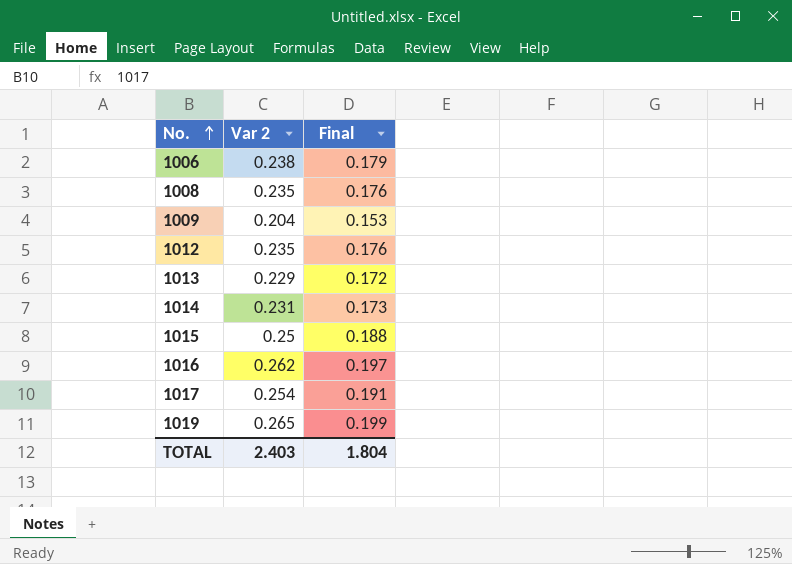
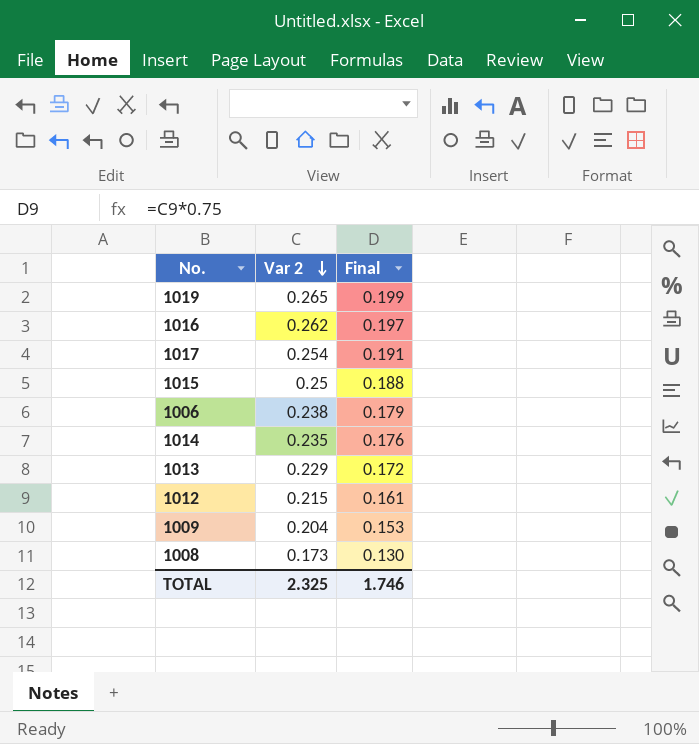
row order: No. ascending -> Var 2 descending
1014 | Var 2: 0.231 -> 0.235
1014 | Final: 0.173 -> 0.176
1012 | Var 2: 0.235 -> 0.215
1012 | Final: 0.176 -> 0.161
1008 | Var 2: 0.235 -> 0.173
1008 | Final: 0.176 -> 0.130
TOTAL | Var 2: 2.403 -> 2.325
TOTAL | Final: 1.804 -> 1.746

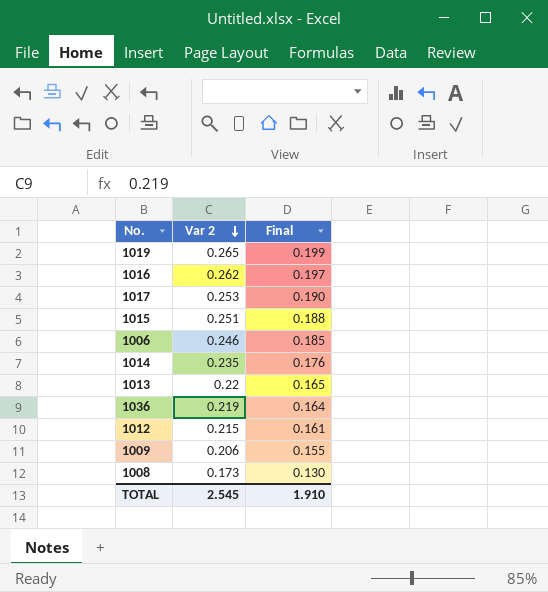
1017 | Var 2: 0.254 -> 0.253
1017 | Final: 0.191 -> 0.190
1015 | Var 2: 0.25 -> 0.251
1006 | Var 2: 0.238 -> 0.246
1006 | Final: 0.179 -> 0.185
1013 | Var 2: 0.229 -> 0.22
1013 | Final: 0.172 -> 0.165
row 1036: none -> 0.219 | 0.164
1009 | Var 2: 0.204 -> 0.206
1009 | Final: 0.153 -> 0.155
TOTAL | Var 2: 2.325 -> 2.545
TOTAL | Final: 1.746 -> 1.910

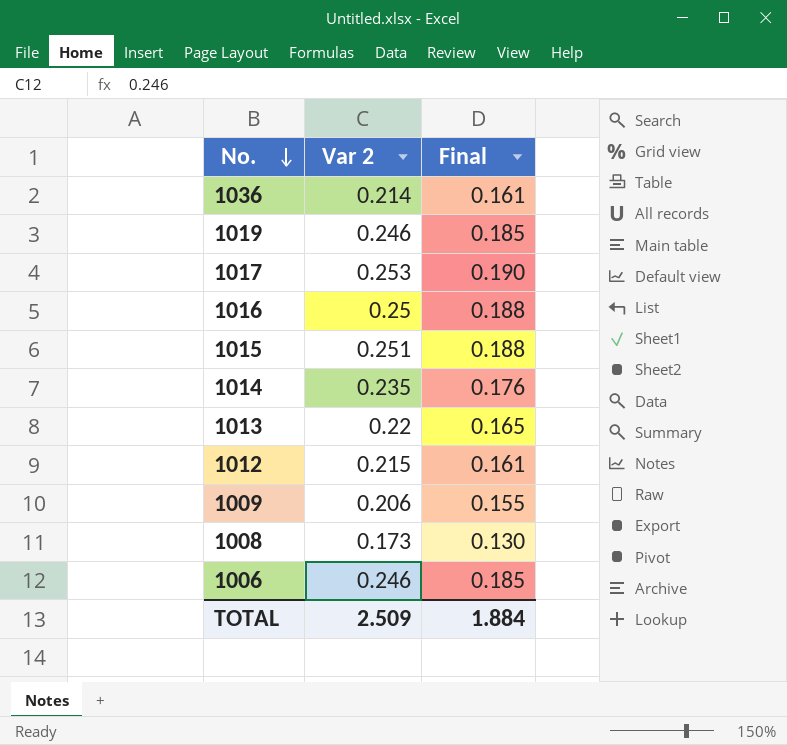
row order: Var 2 descending -> No. descending
1036 | Var 2: 0.219 -> 0.214
1036 | Final: 0.164 -> 0.161
1019 | Var 2: 0.265 -> 0.246
1019 | Final: 0.199 -> 0.185
1016 | Var 2: 0.262 -> 0.25
1016 | Final: 0.197 -> 0.188
TOTAL | Var 2: 2.545 -> 2.509
TOTAL | Final: 1.910 -> 1.884

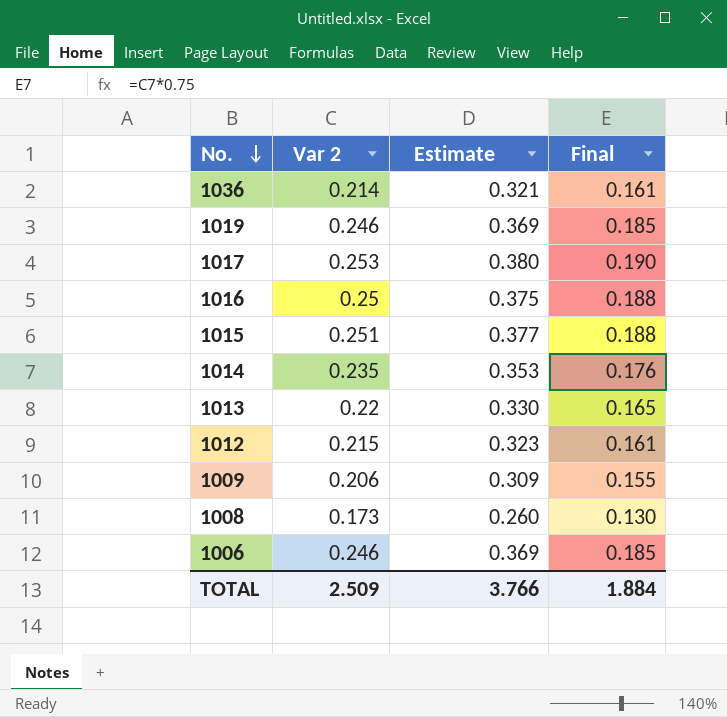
column Estimate | formula: none -> [Var 2] * 1.5

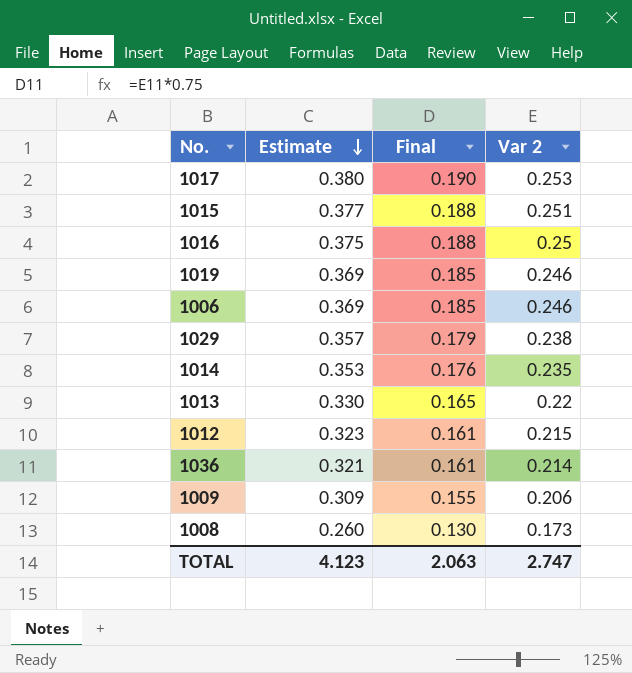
row order: No. descending -> Estimate descending
column Var 2 | position: 2 -> 4
row 1029: none -> 0.357 | 0.179 | 0.238
TOTAL | Estimate: 3.766 -> 4.123
TOTAL | Final: 1.884 -> 2.063
TOTAL | Var 2: 2.509 -> 2.747

